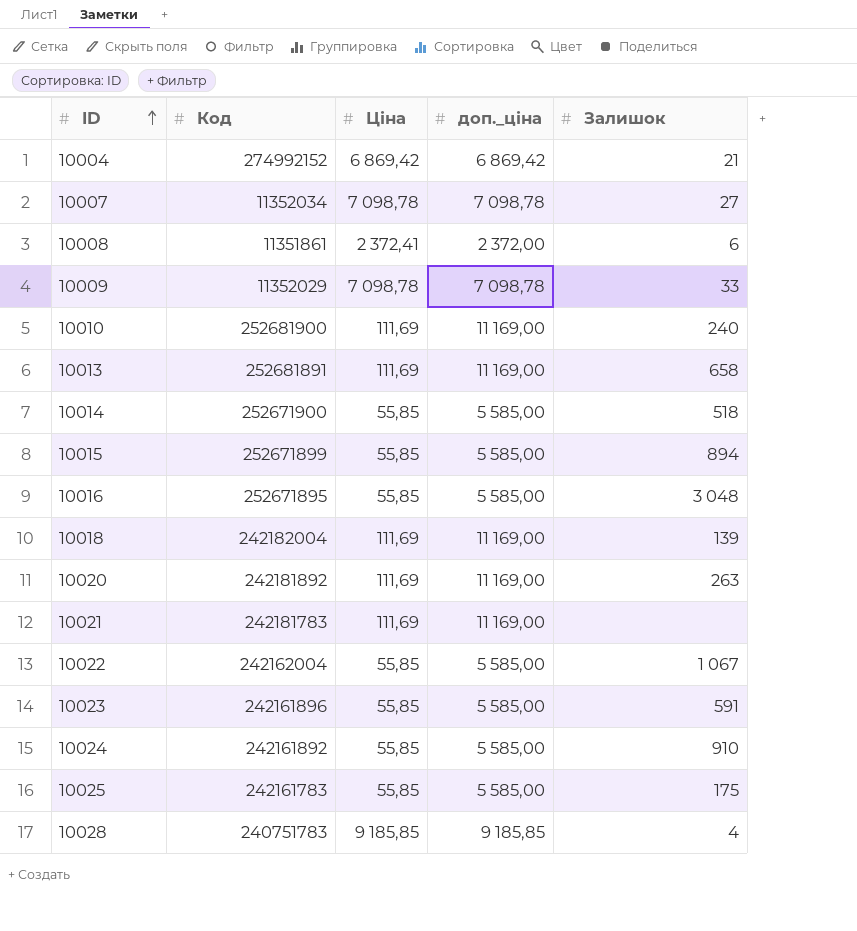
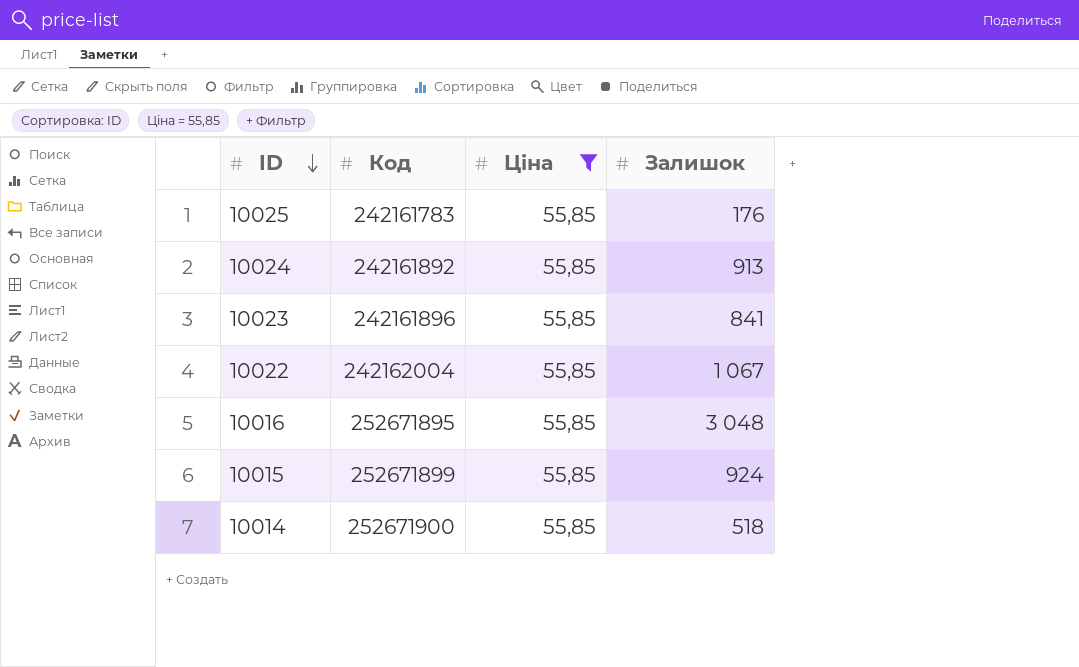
filter: none -> Ціна = 55,85
row order: ID ascending -> ID descending
column доп._ціна | position: 4 -> none
10025 | Залишок: 175 -> 176
10024 | Залишок: 910 -> 913
10023 | Залишок: 591 -> 841
10015 | Залишок: 894 -> 924

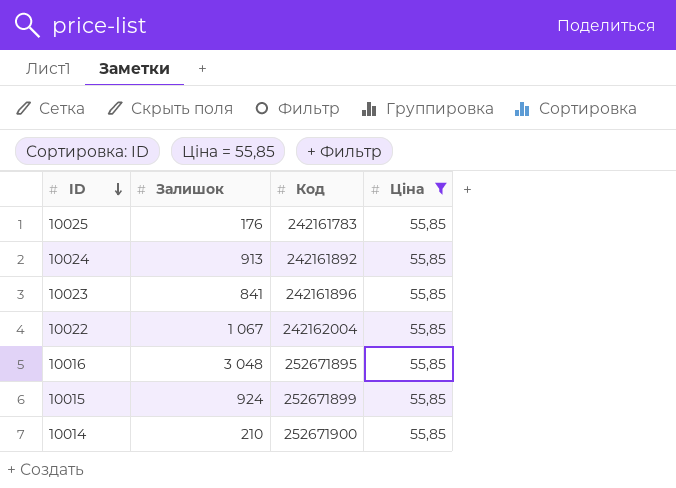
column Залишок | position: 4 -> 2
10014 | Залишок: 518 -> 210

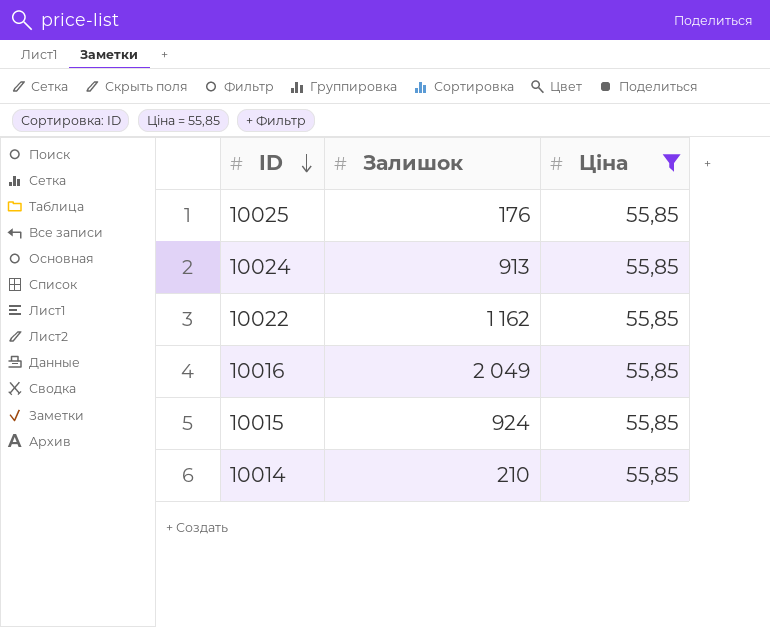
column Код | position: 3 -> none
row 10023: 841 | 242161896 | 55,85 -> none
10022 | Залишок: 1 067 -> 1 162
10016 | Залишок: 3 048 -> 2 049

